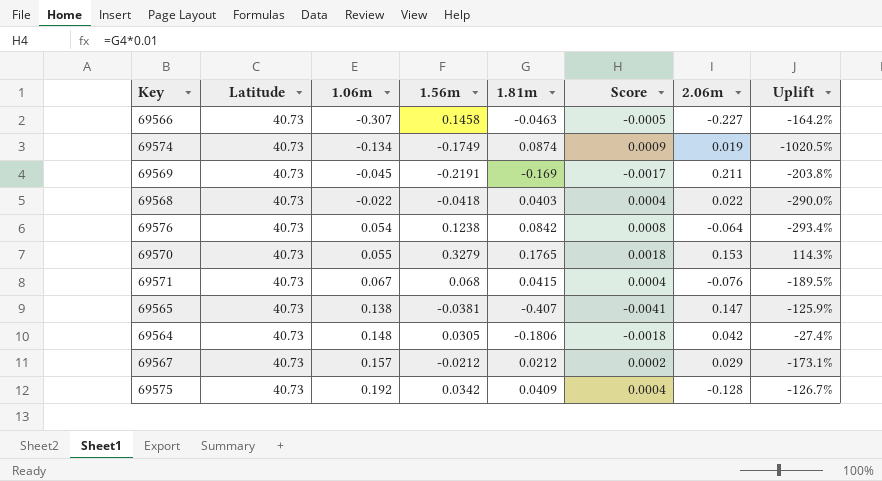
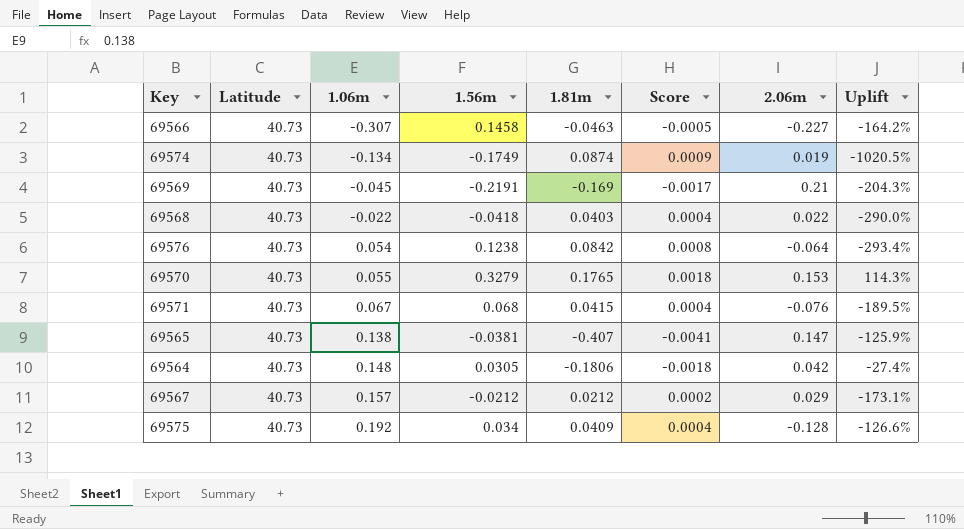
69569 | 2.06m: 0.211 -> 0.21
69569 | Uplift: -203.8% -> -204.3%
69575 | 1.56m: 0.0342 -> 0.034
69575 | Uplift: -126.7% -> -126.6%

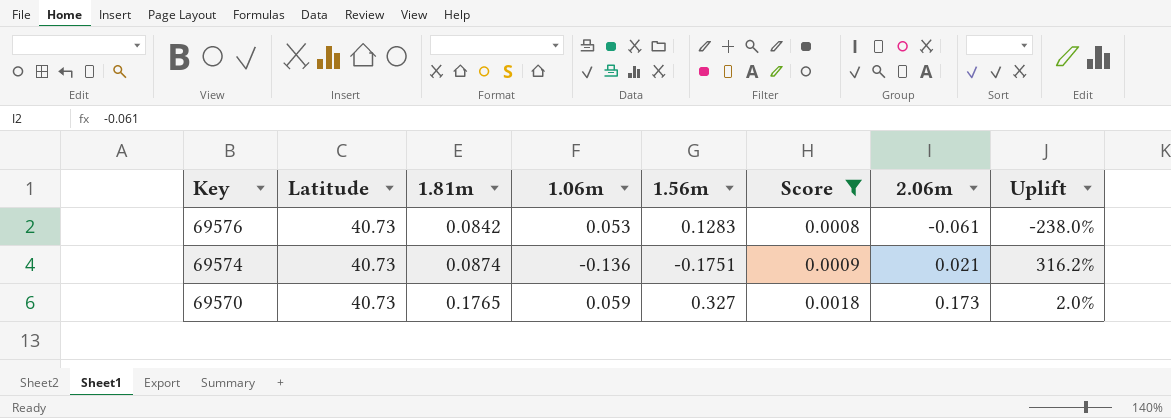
filter: none -> Score >= 0.0008
row order: 1.06m ascending -> Key descending
column 1.81m | position: 5 -> 3
column Uplift | formula: ([1.56m] - [2.06m]) / [2.06m] -> ([1.81m] - [2.06m]) / [2.06m]
69576 | 1.06m: 0.054 -> 0.053
69576 | 1.56m: 0.1238 -> 0.1283
69576 | 2.06m: -0.064 -> -0.061
69574 | 1.06m: -0.134 -> -0.136
69574 | 1.56m: -0.1749 -> -0.1751
69574 | 2.06m: 0.019 -> 0.021
69570 | 1.06m: 0.055 -> 0.059
69570 | 1.56m: 0.3279 -> 0.327
69570 | 2.06m: 0.153 -> 0.173

